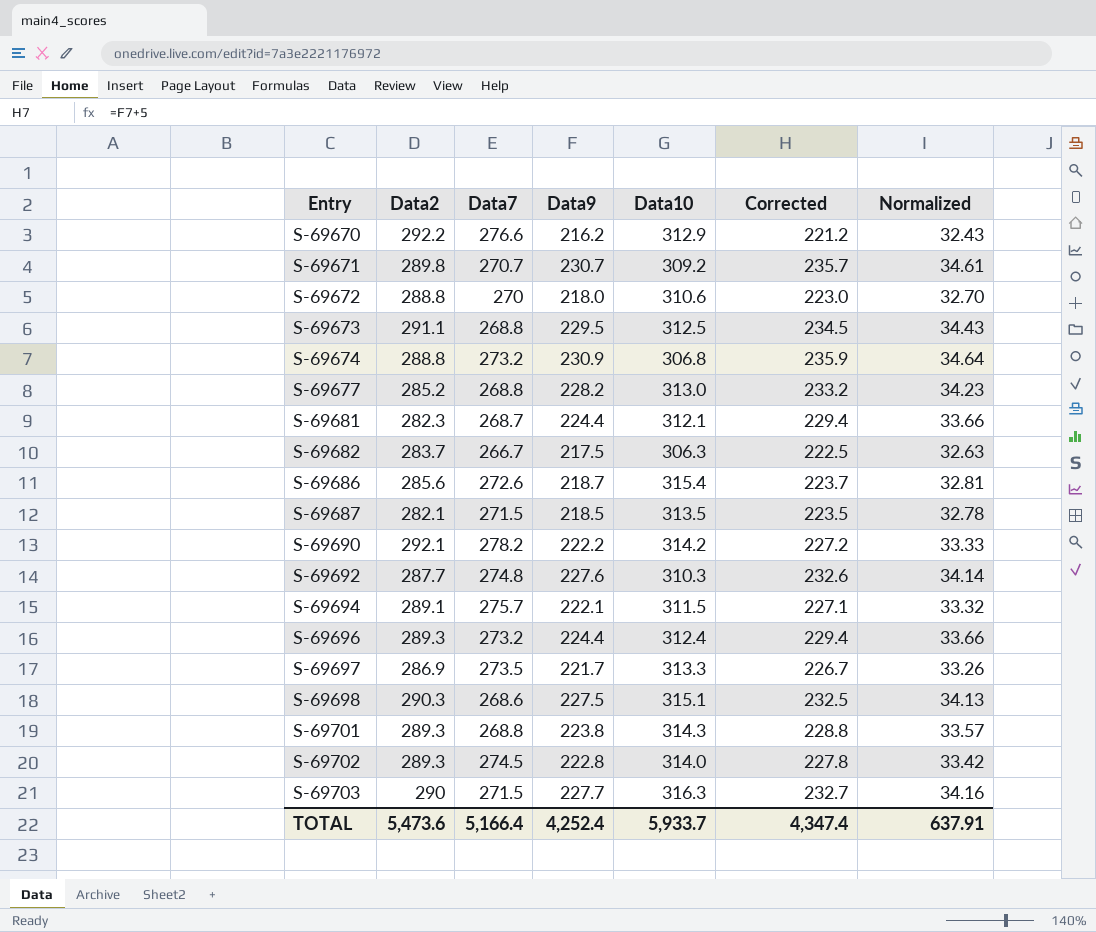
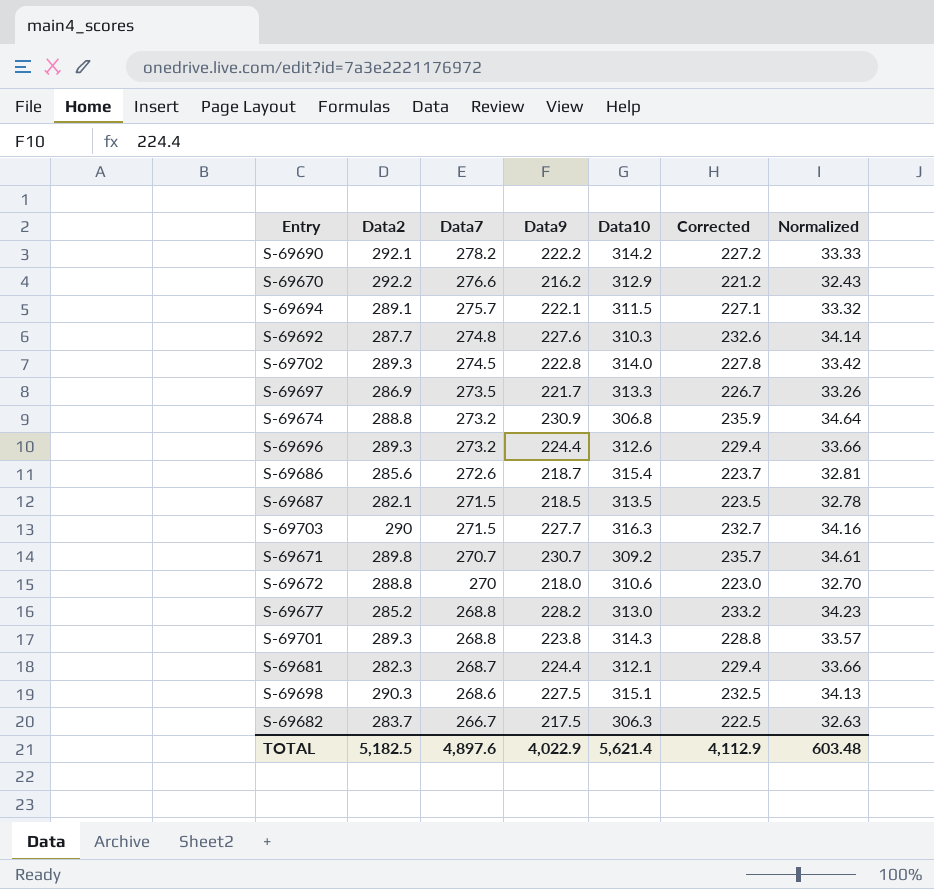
row order: Entry ascending -> Data7 descending
row S-69673: 291.1 | 268.8 | 229.5 | 312.5 | 234.5 | 34.43 -> none
S-69696 | Data10: 312.4 -> 312.6
TOTAL | Data2: 5,473.6 -> 5,182.5
TOTAL | Data7: 5,166.4 -> 4,897.6
TOTAL | Data9: 4,252.4 -> 4,022.9
TOTAL | Data10: 5,933.7 -> 5,621.4
TOTAL | Corrected: 4,347.4 -> 4,112.9
TOTAL | Normalized: 637.91 -> 603.48

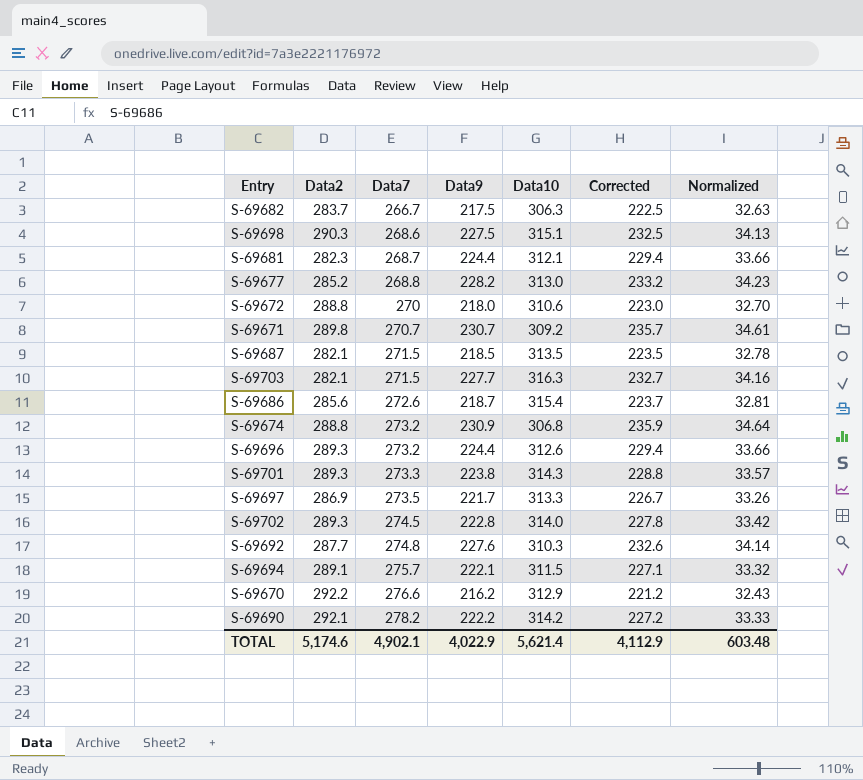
row order: Data7 descending -> Data7 ascending
S-69703 | Data2: 290 -> 282.1
S-69701 | Data7: 268.8 -> 273.3
TOTAL | Data2: 5,182.5 -> 5,174.6
TOTAL | Data7: 4,897.6 -> 4,902.1

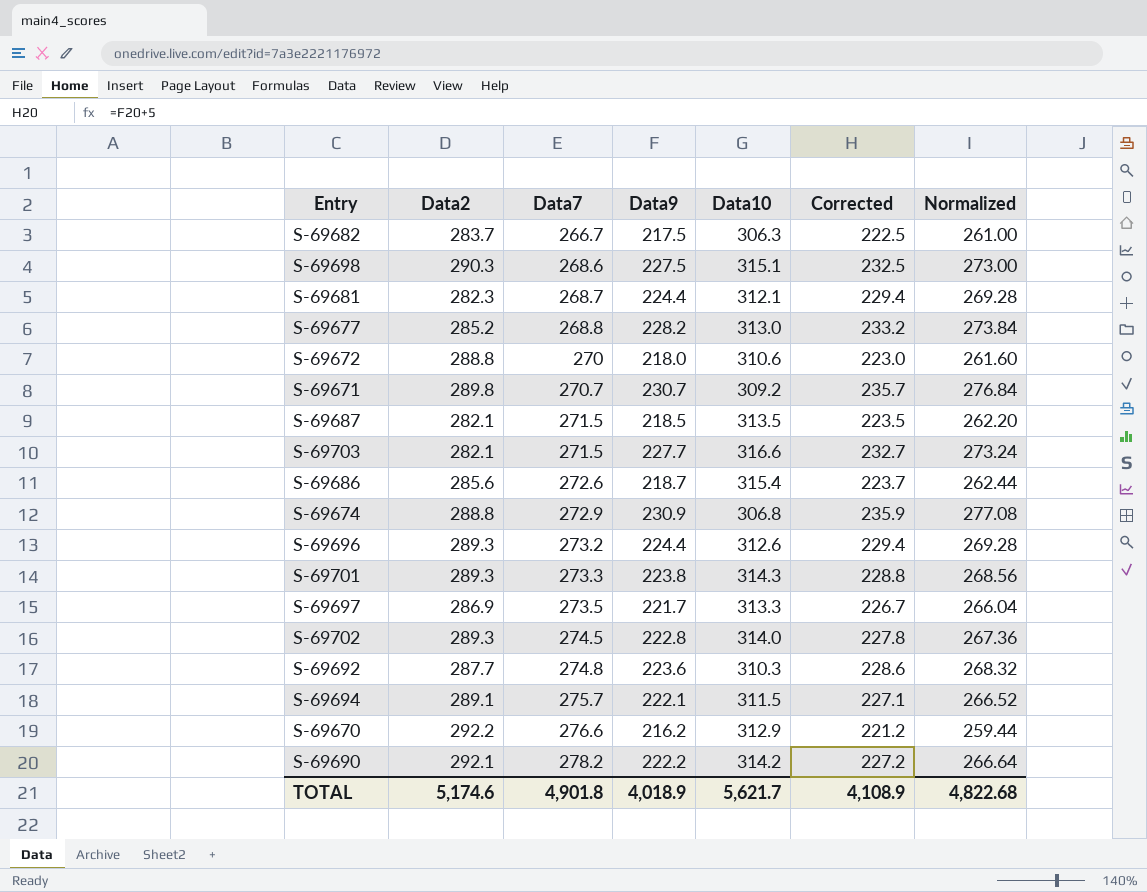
column Normalized | formula: [Data9] * 0.15 -> [Data9] * 1.2
S-69703 | Data10: 316.3 -> 316.6
S-69674 | Data7: 273.2 -> 272.9
S-69692 | Data9: 227.6 -> 223.6
S-69692 | Corrected: 232.6 -> 228.6
TOTAL | Data7: 4,902.1 -> 4,901.8
TOTAL | Data9: 4,022.9 -> 4,018.9
TOTAL | Data10: 5,621.4 -> 5,621.7
TOTAL | Corrected: 4,112.9 -> 4,108.9
TOTAL | Normalized: 603.48 -> 4,822.68

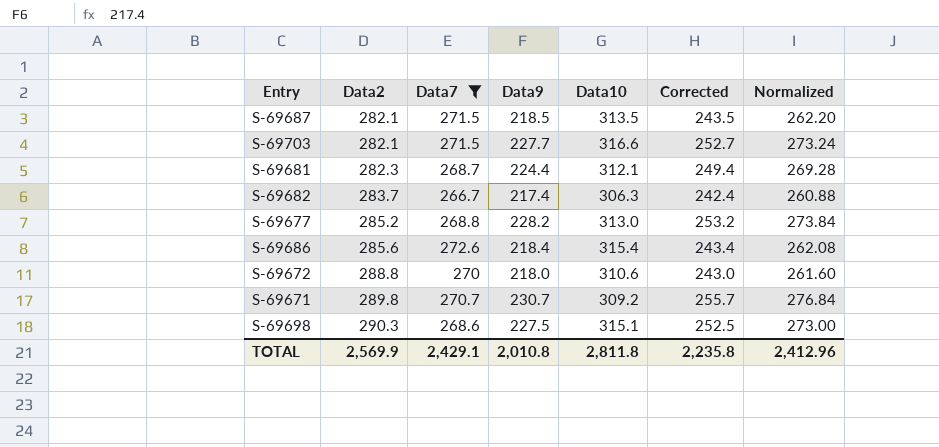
filter: none -> Data7 <= 272.6
row order: Data7 ascending -> Data2 ascending
column Corrected | formula: [Data9] + 5 -> [Data9] + 25
S-69682 | Data9: 217.5 -> 217.4
S-69682 | Normalized: 261.00 -> 260.88
S-69686 | Data9: 218.7 -> 218.4
S-69686 | Normalized: 262.44 -> 262.08
TOTAL | Data2: 5,174.6 -> 2,569.9
TOTAL | Data7: 4,901.8 -> 2,429.1
TOTAL | Data9: 4,018.9 -> 2,010.8
TOTAL | Data10: 5,621.7 -> 2,811.8
TOTAL | Corrected: 4,108.9 -> 2,235.8
TOTAL | Normalized: 4,822.68 -> 2,412.96

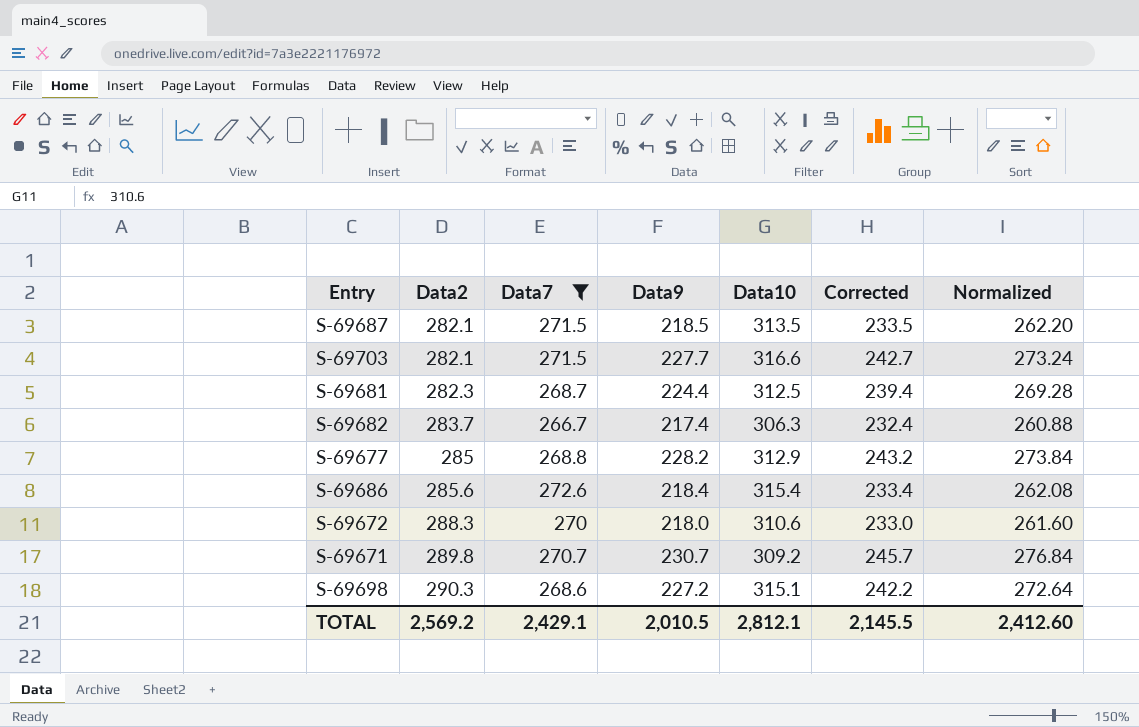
column Corrected | formula: [Data9] + 25 -> [Data9] + 15
S-69681 | Data10: 312.1 -> 312.5
S-69677 | Data2: 285.2 -> 285
S-69677 | Data10: 313.0 -> 312.9
S-69672 | Data2: 288.8 -> 288.3
S-69698 | Data9: 227.5 -> 227.2
S-69698 | Normalized: 273.00 -> 272.64
TOTAL | Data2: 2,569.9 -> 2,569.2
TOTAL | Data9: 2,010.8 -> 2,010.5
TOTAL | Data10: 2,811.8 -> 2,812.1
TOTAL | Corrected: 2,235.8 -> 2,145.5
TOTAL | Normalized: 2,412.96 -> 2,412.60

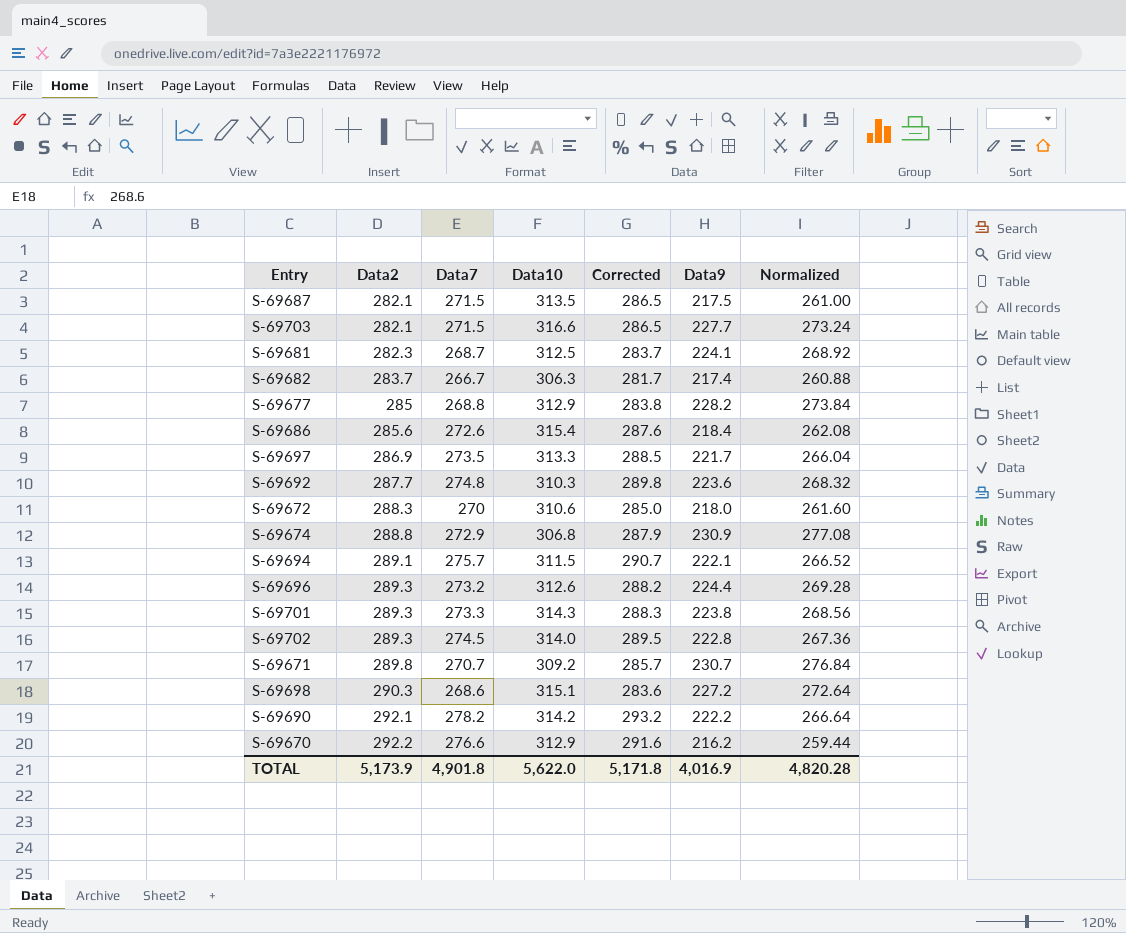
filter: Data7 <= 272.6 -> none
column Corrected | formula: [Data9] + 15 -> [Data7] + 15
column Data9 | position: 4 -> 6
S-69687 | Data9: 218.5 -> 217.5
S-69687 | Normalized: 262.20 -> 261.00
S-69681 | Data9: 224.4 -> 224.1
S-69681 | Normalized: 269.28 -> 268.92
TOTAL | Data2: 2,569.2 -> 5,173.9
TOTAL | Data7: 2,429.1 -> 4,901.8
TOTAL | Data10: 2,812.1 -> 5,622.0
TOTAL | Corrected: 2,145.5 -> 5,171.8
TOTAL | Data9: 2,010.5 -> 4,016.9
TOTAL | Normalized: 2,412.60 -> 4,820.28

